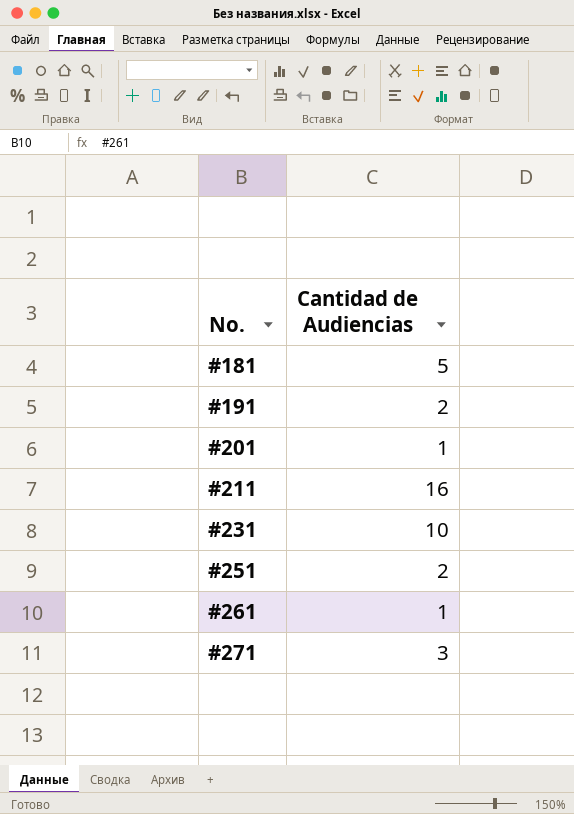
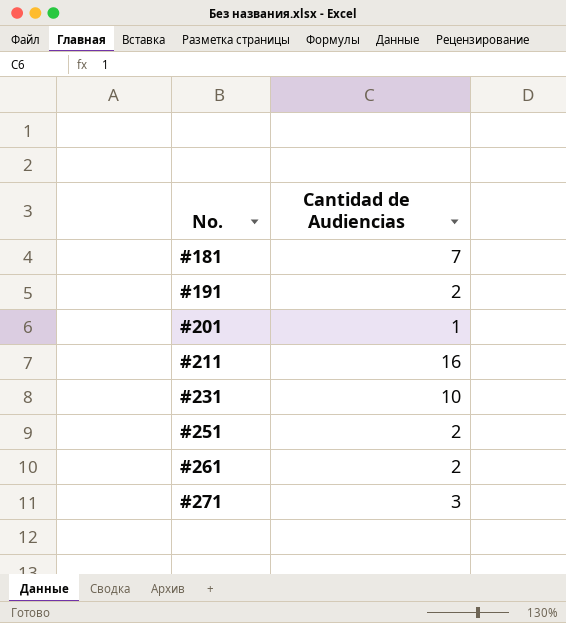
#181 | Cantidad de Audiencias: 5 -> 7
#261 | Cantidad de Audiencias: 1 -> 2

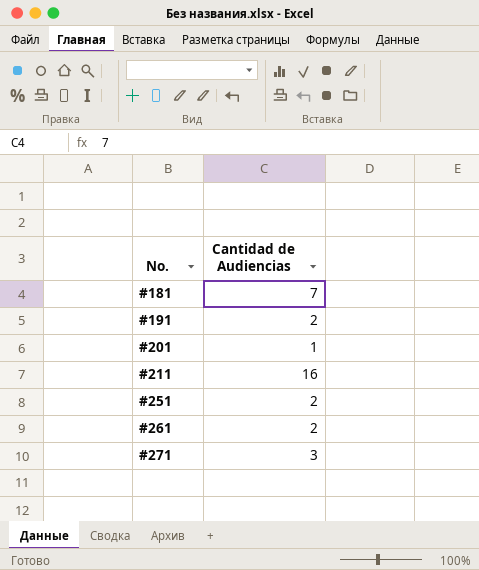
row #231: 10 -> none

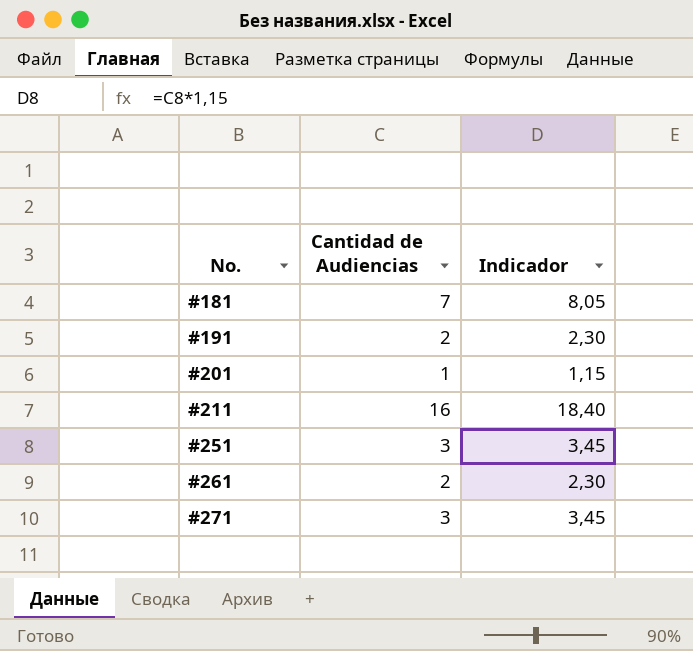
column Indicador | formula: none -> [Cantidad de Audiencias] * 1,15
#251 | Cantidad de Audiencias: 2 -> 3

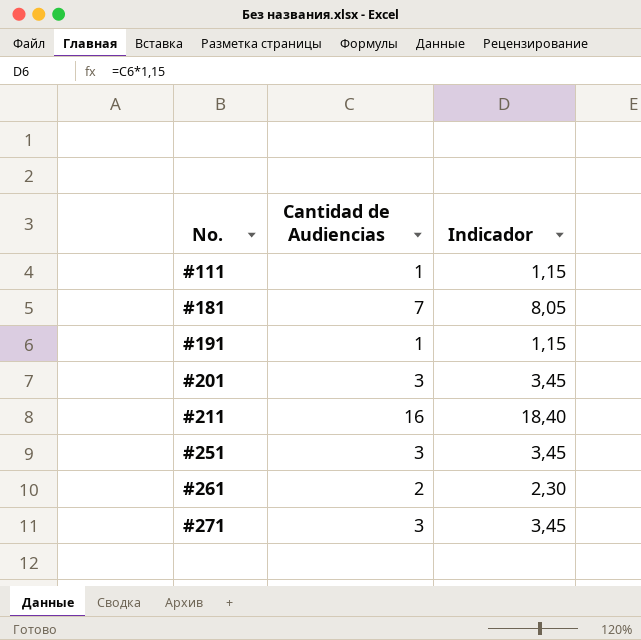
row #111: none -> 1 | 1,15
#191 | Cantidad de Audiencias: 2 -> 1
#191 | Indicador: 2,30 -> 1,15
#201 | Cantidad de Audiencias: 1 -> 3
#201 | Indicador: 1,15 -> 3,45

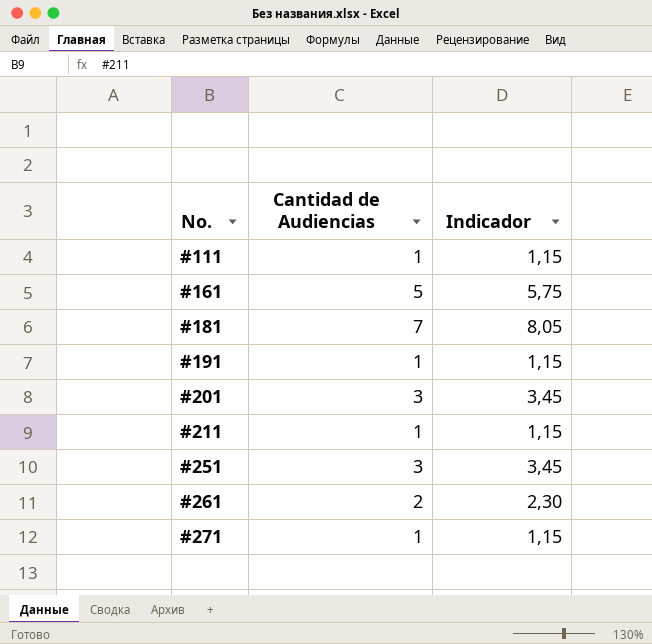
row #161: none -> 5 | 5,75
#211 | Cantidad de Audiencias: 16 -> 1
#211 | Indicador: 18,40 -> 1,15
#271 | Cantidad de Audiencias: 3 -> 1
#271 | Indicador: 3,45 -> 1,15

